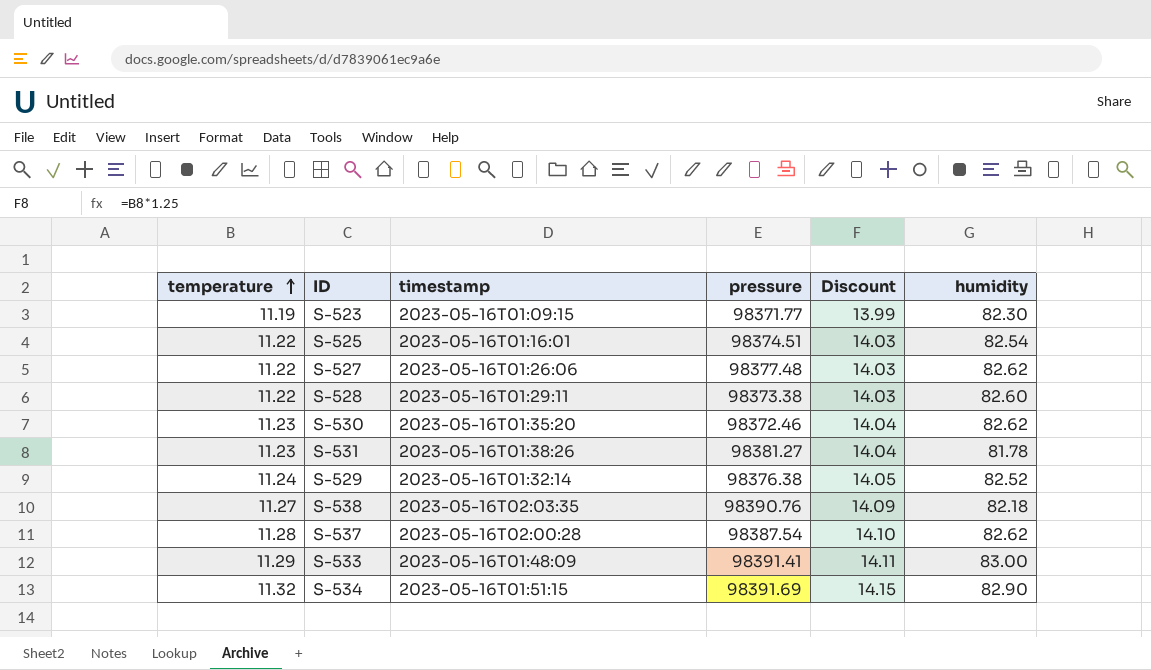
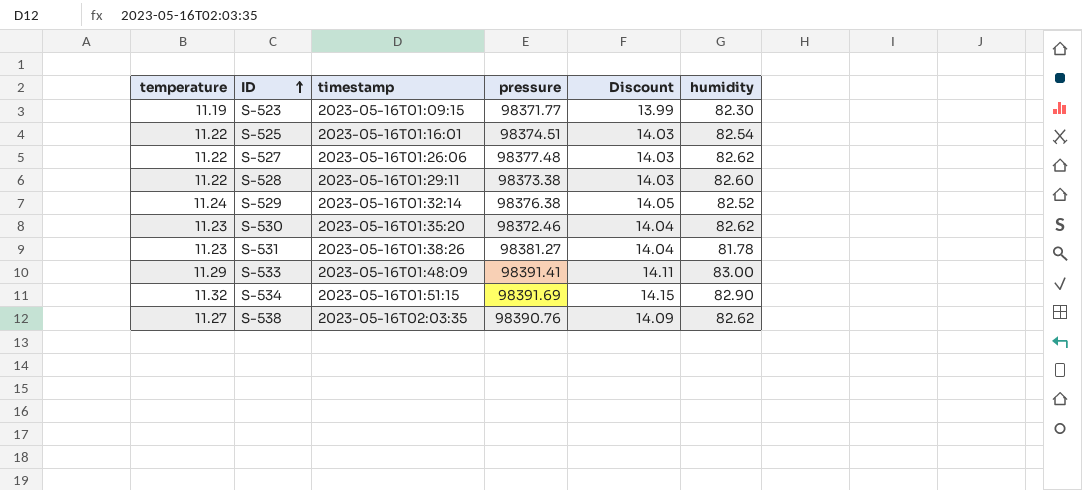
row order: temperature ascending -> ID ascending
row S-537: 11.28 | 2023-05-16T02:00:28 | 98387.54 | 14.10 | 82.62 -> none
S-538 | humidity: 82.18 -> 82.62

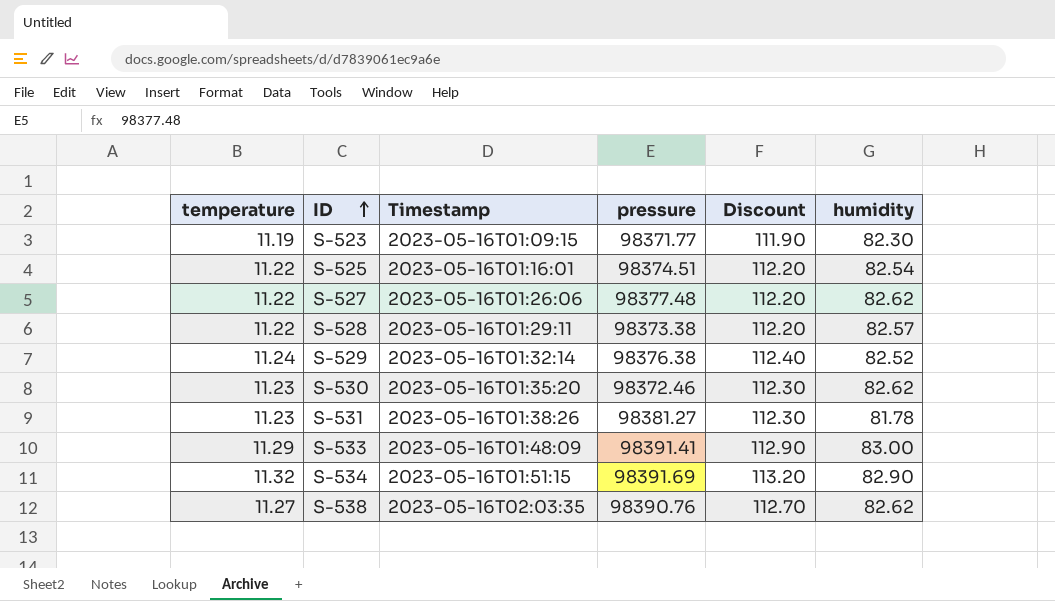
column name: timestamp -> Timestamp
column Discount | formula: [temperature] * 1.25 -> [temperature] * 10
S-528 | humidity: 82.60 -> 82.57

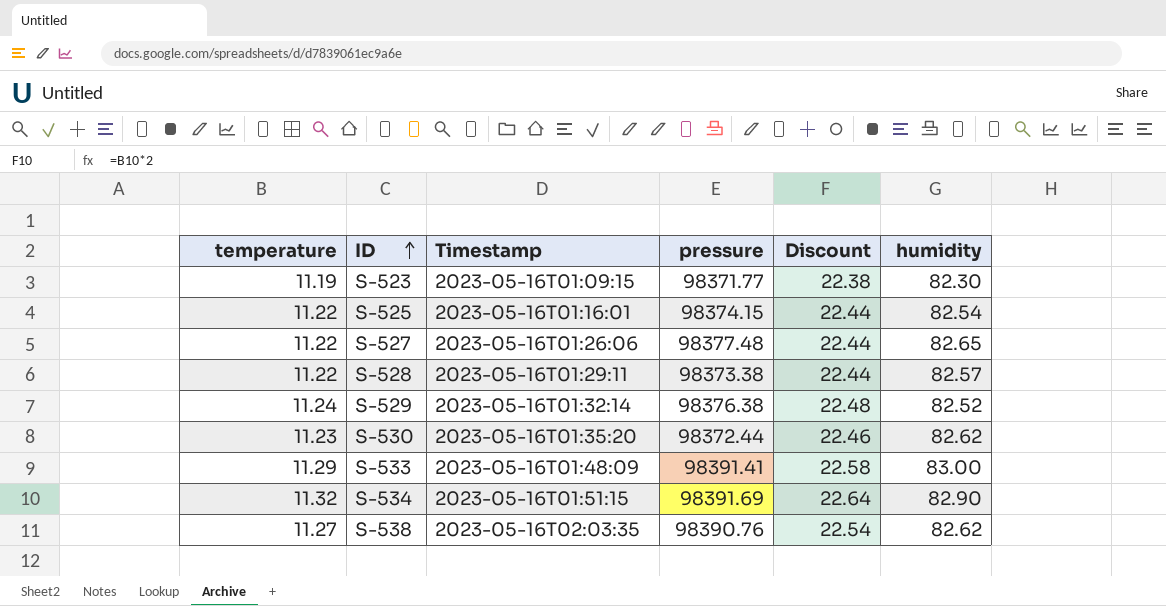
column Discount | formula: [temperature] * 10 -> [temperature] * 2
row S-531: 11.23 | 2023-05-16T01:38:26 | 98381.27 | 112.30 | 81.78 -> none
S-525 | pressure: 98374.51 -> 98374.15
S-527 | humidity: 82.62 -> 82.65
S-530 | pressure: 98372.46 -> 98372.44

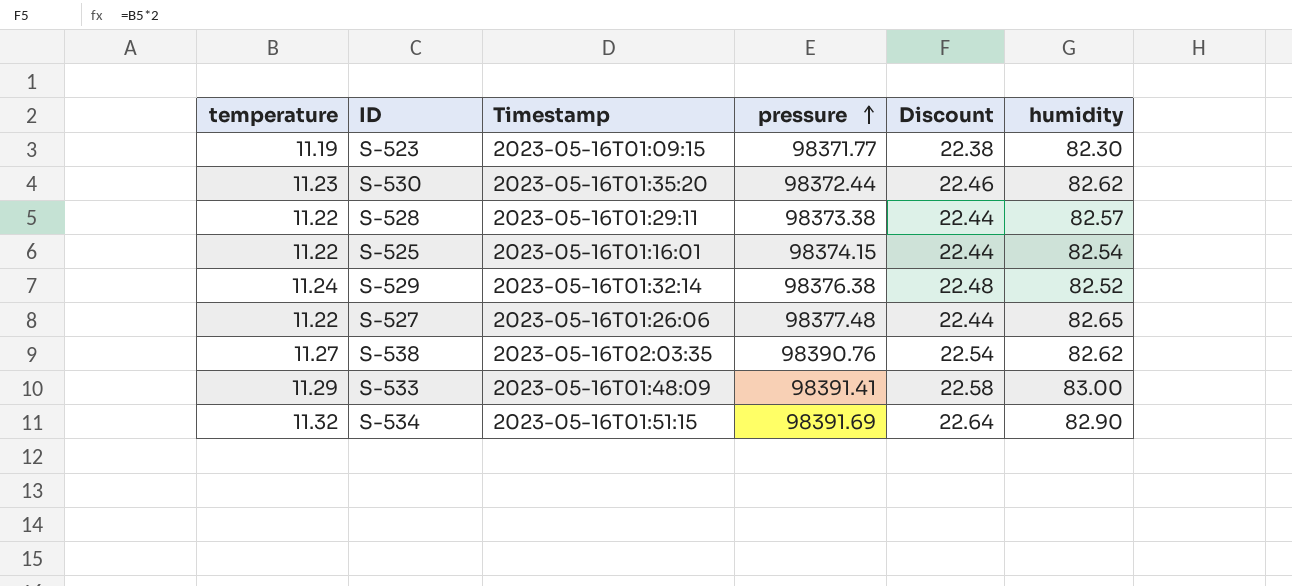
row order: ID ascending -> pressure ascending

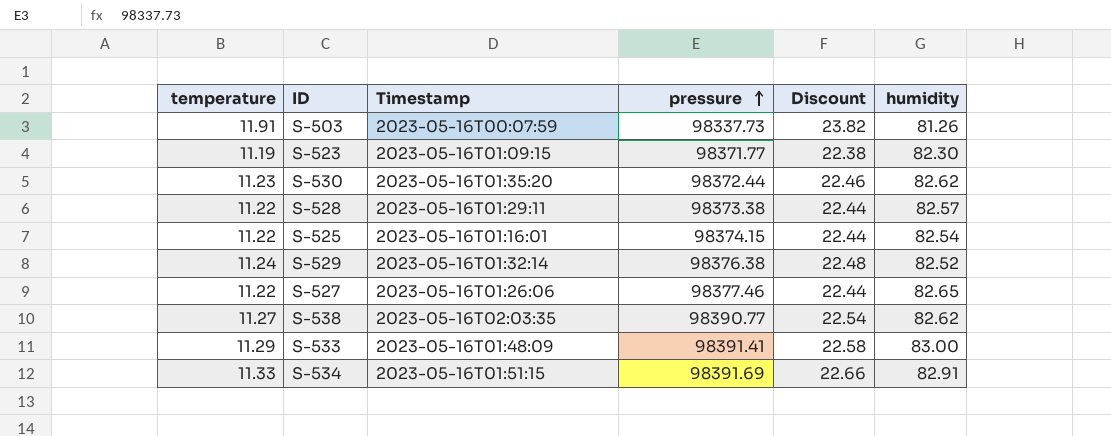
row S-503: none -> 11.91 | 2023-05-16T00:07:59 | 98337.73 | 23.82 | 81.26
S-527 | pressure: 98377.48 -> 98377.46
S-538 | pressure: 98390.76 -> 98390.77
S-534 | temperature: 11.32 -> 11.33
S-534 | Discount: 22.64 -> 22.66
S-534 | humidity: 82.90 -> 82.91

